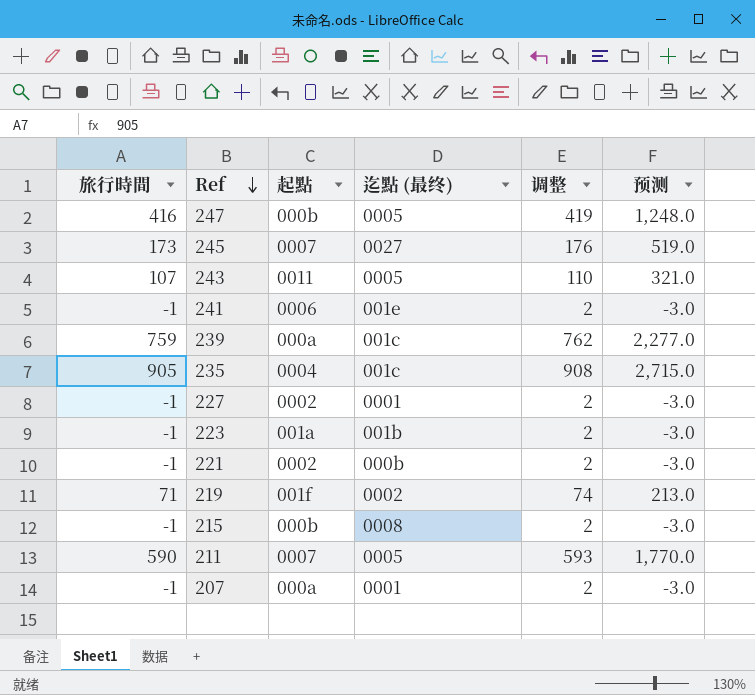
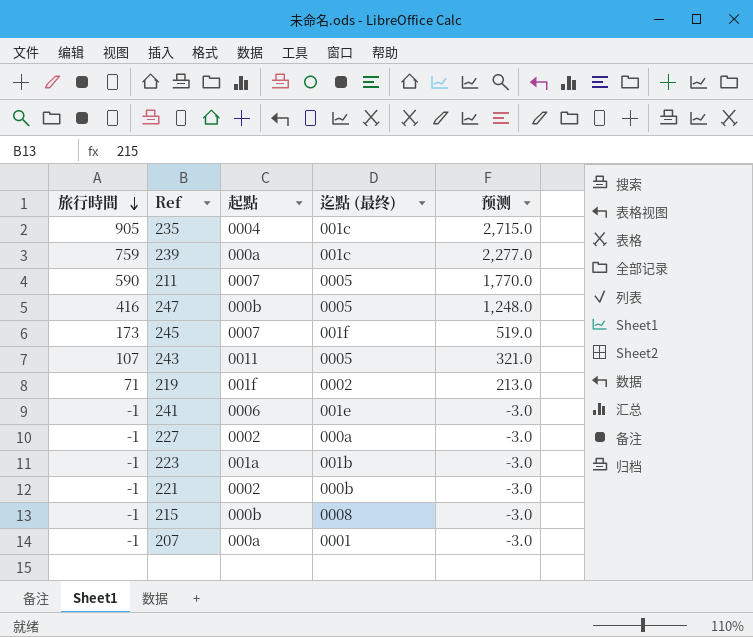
row order: Ref descending -> 旅行時間 descending
column 调整 | formula: [旅行時間] + 3 -> none
245 | 迄點 (最终): 0027 -> 001f
227 | 迄點 (最终): 0001 -> 000a

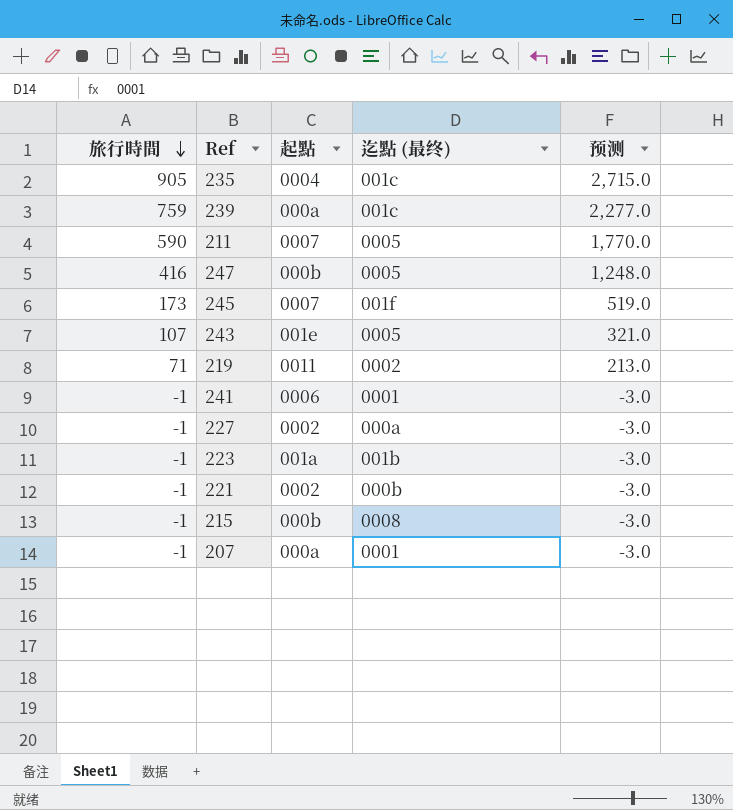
243 | 起點: 0011 -> 001e
219 | 起點: 001f -> 0011
241 | 迄點 (最终): 001e -> 0001

